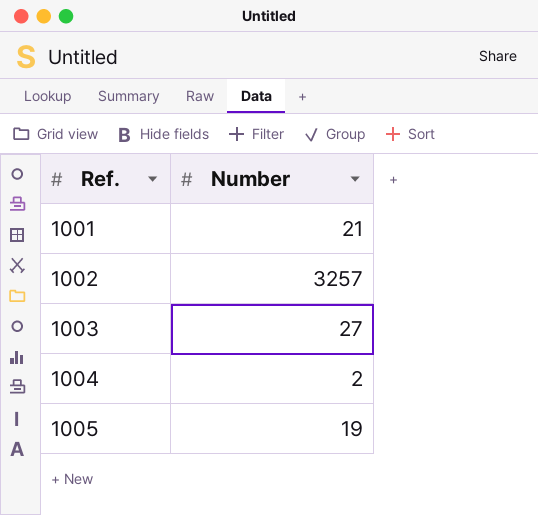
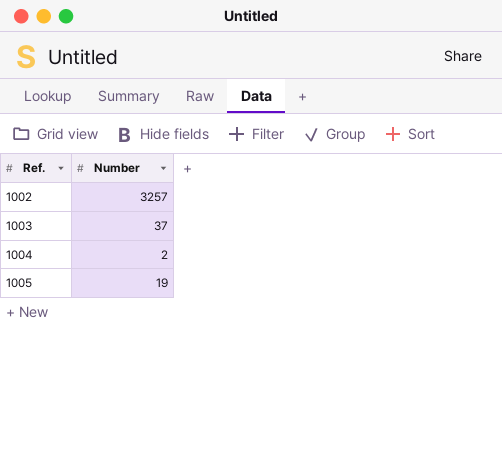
row 1001: 21 -> none
1003 | Number: 27 -> 37

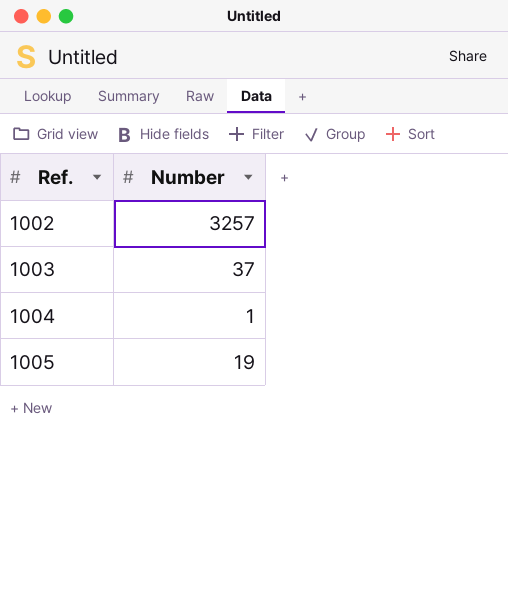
1004 | Number: 2 -> 1

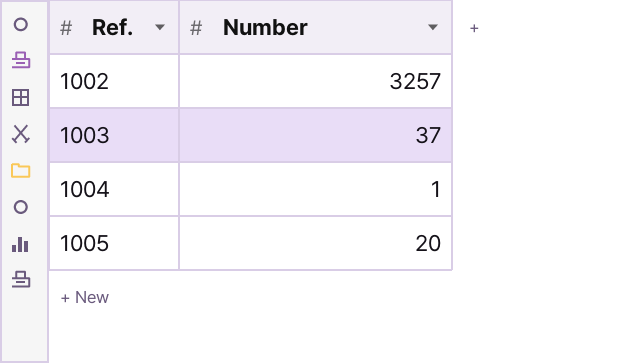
1005 | Number: 19 -> 20

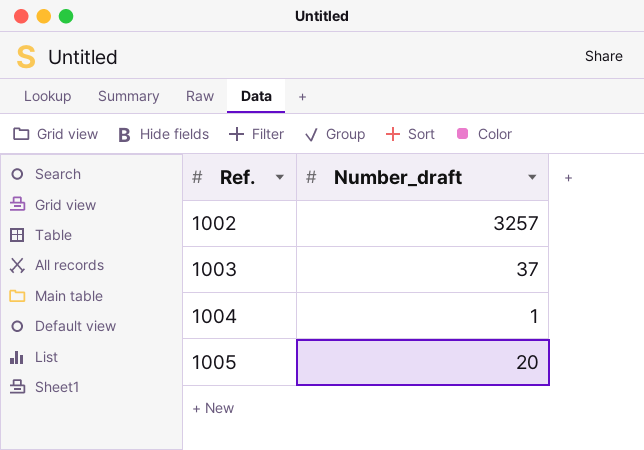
column name: Number -> Number_draft

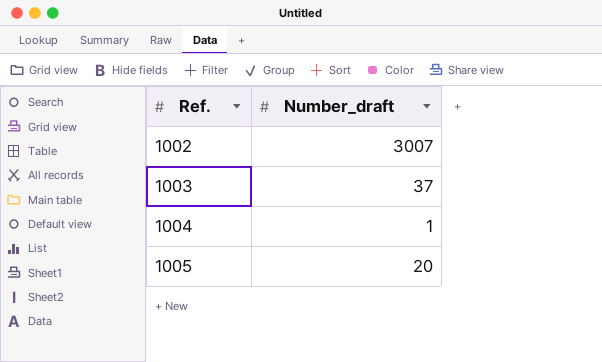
1002 | Number_draft: 3257 -> 3007

